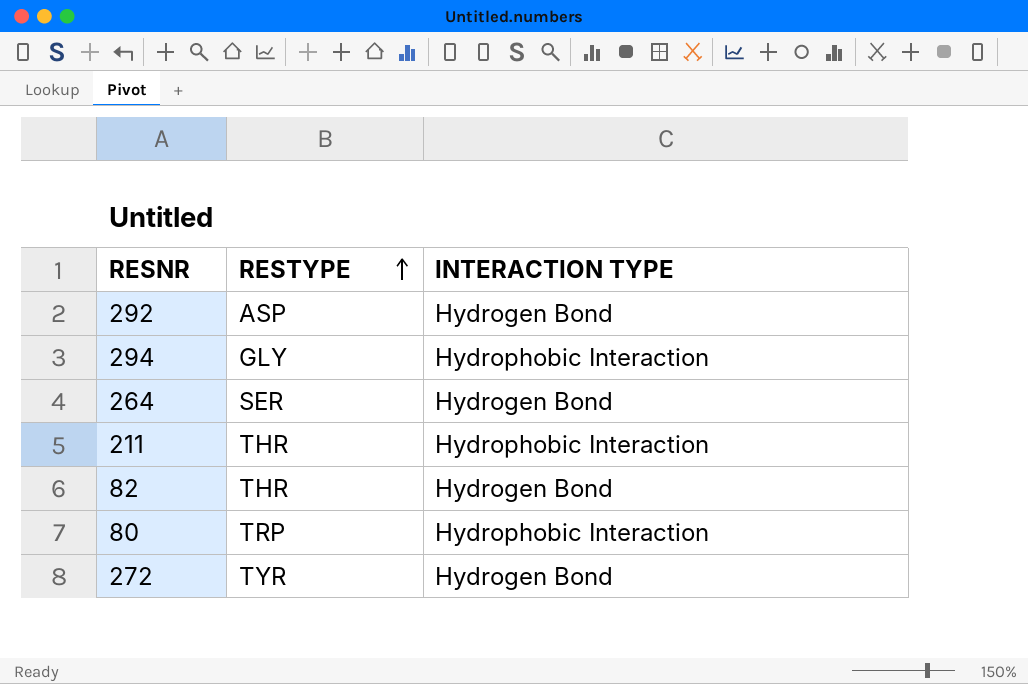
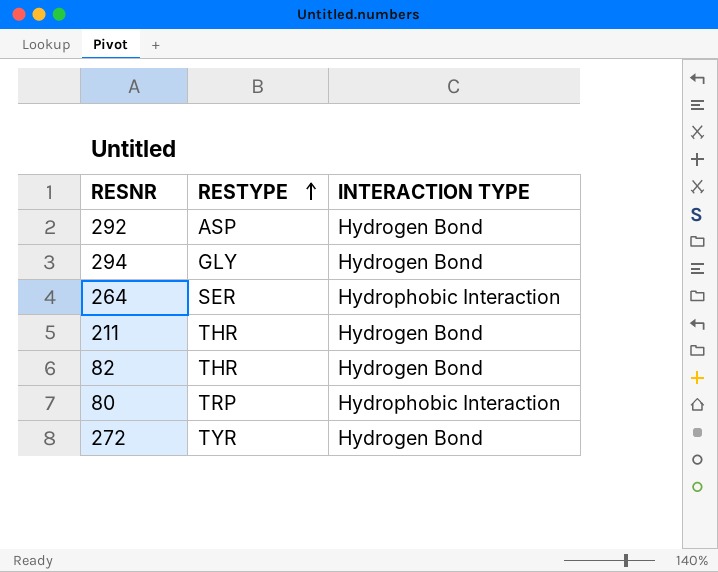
294 | INTERACTION TYPE: Hydrophobic Interaction -> Hydrogen Bond
264 | INTERACTION TYPE: Hydrogen Bond -> Hydrophobic Interaction
211 | INTERACTION TYPE: Hydrophobic Interaction -> Hydrogen Bond

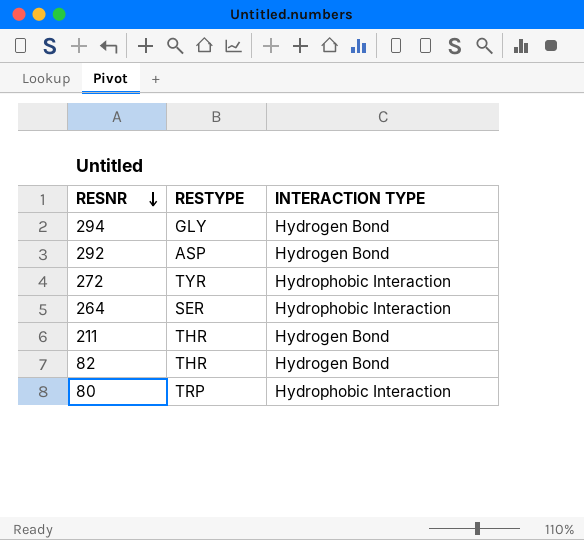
row order: RESTYPE ascending -> RESNR descending
272 | INTERACTION TYPE: Hydrogen Bond -> Hydrophobic Interaction

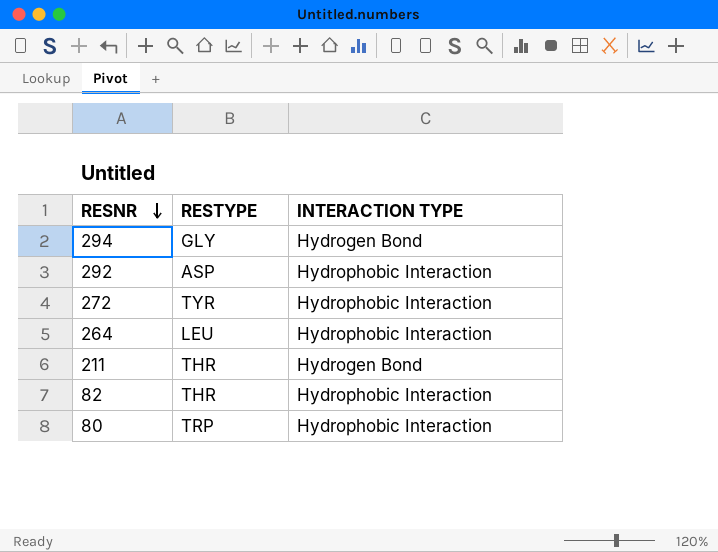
292 | INTERACTION TYPE: Hydrogen Bond -> Hydrophobic Interaction
264 | RESTYPE: SER -> LEU
82 | INTERACTION TYPE: Hydrogen Bond -> Hydrophobic Interaction

